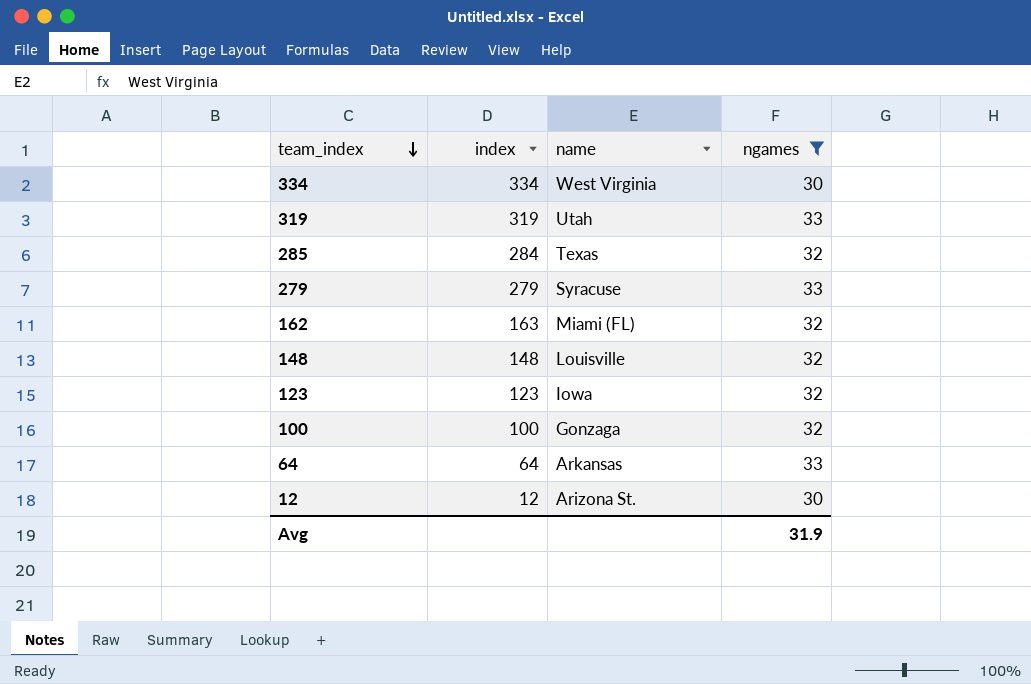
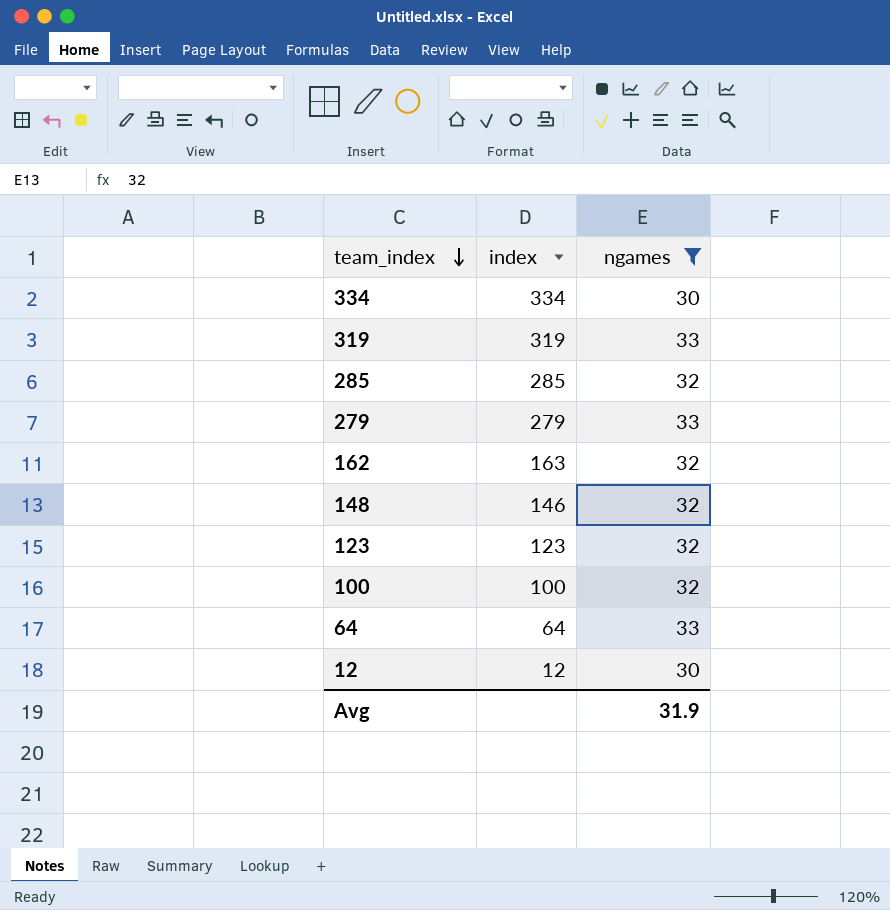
column name | position: 3 -> none
285 | index: 284 -> 285
148 | index: 148 -> 146

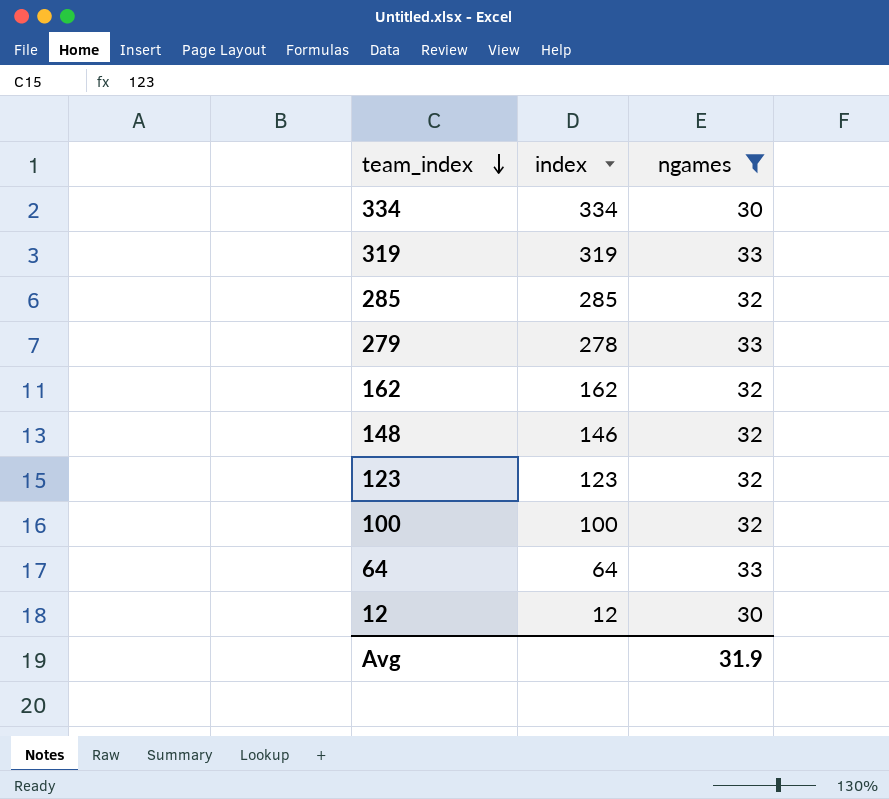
279 | index: 279 -> 278
162 | index: 163 -> 162

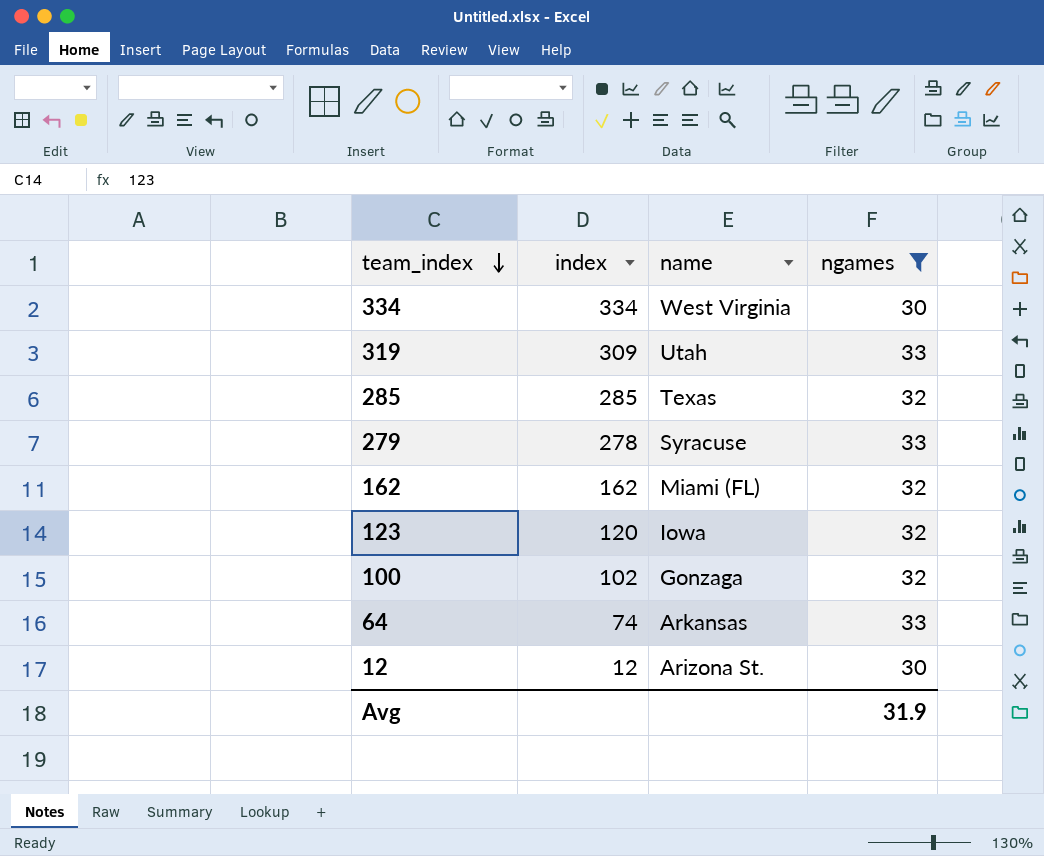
column name | position: none -> 3
row 148: 146 | 32 -> none
319 | index: 319 -> 309
123 | index: 123 -> 120
100 | index: 100 -> 102
64 | index: 64 -> 74

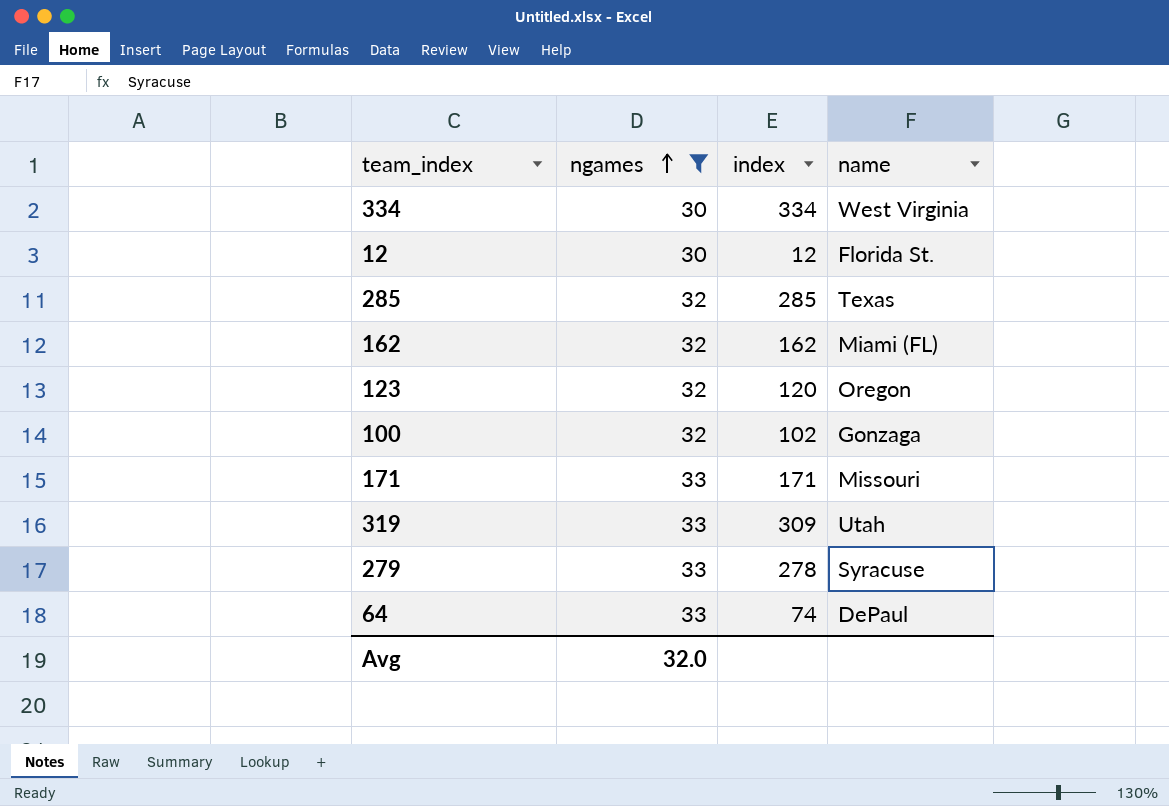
row order: team_index descending -> ngames ascending
column ngames | position: 4 -> 2
12 | name: Arizona St. -> Florida St.
123 | name: Iowa -> Oregon
row 171: none -> 33 | 171 | Missouri
64 | name: Arkansas -> DePaul
Avg | ngames: 31.9 -> 32.0

